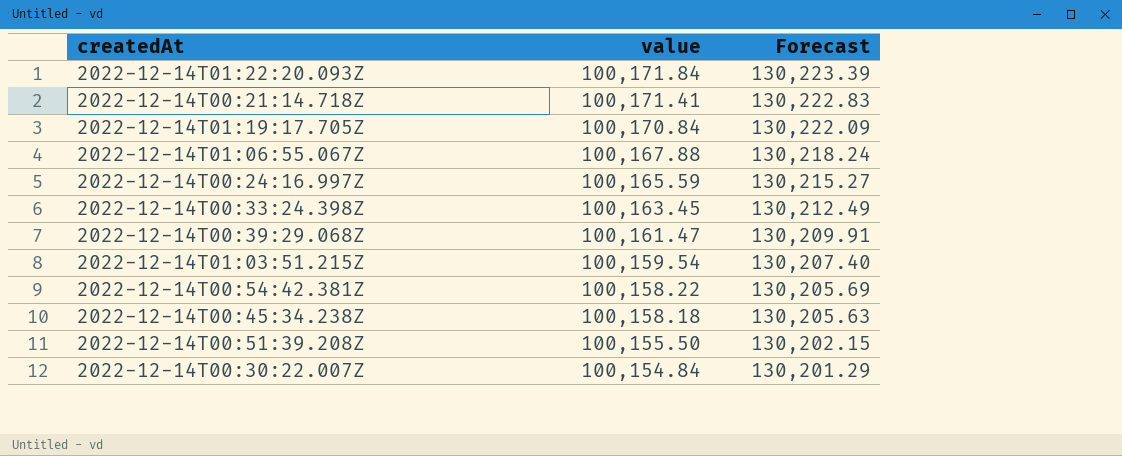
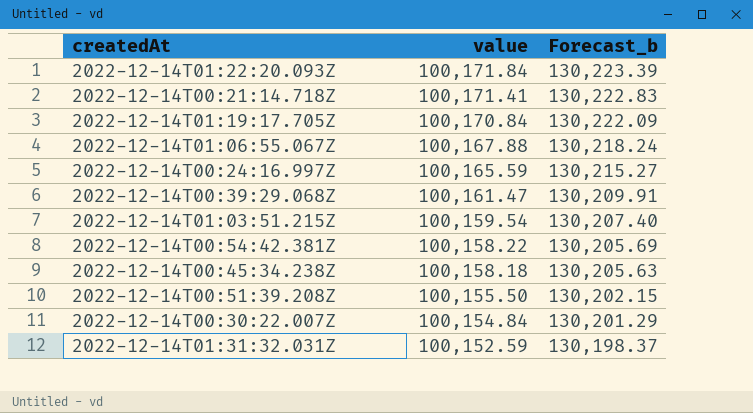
column name: Forecast -> Forecast_b
row 2022-12-14T00:33:24.398Z: 100,163.45 | 130,212.49 -> none
row 2022-12-14T01:31:32.031Z: none -> 100,152.59 | 130,198.37

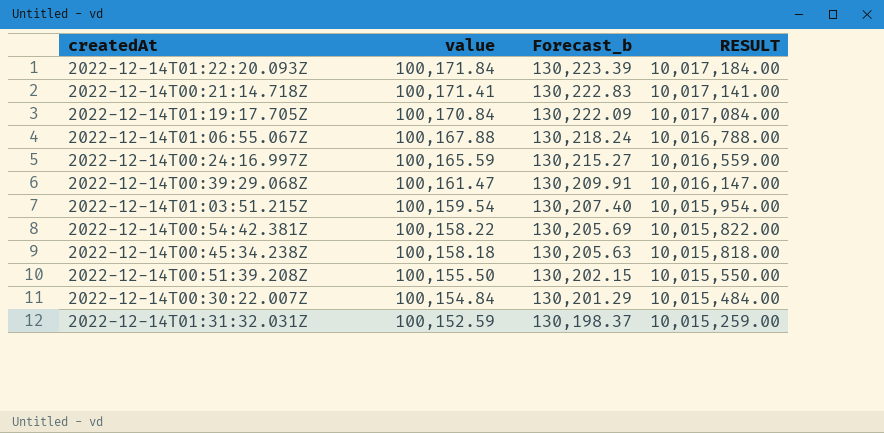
column RESULT | formula: none -> [value] * 100

